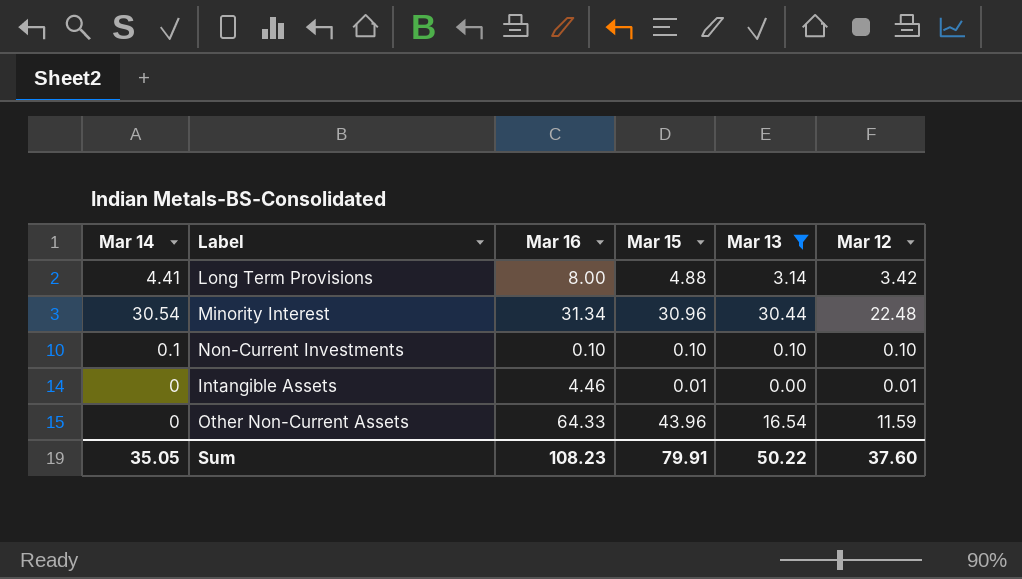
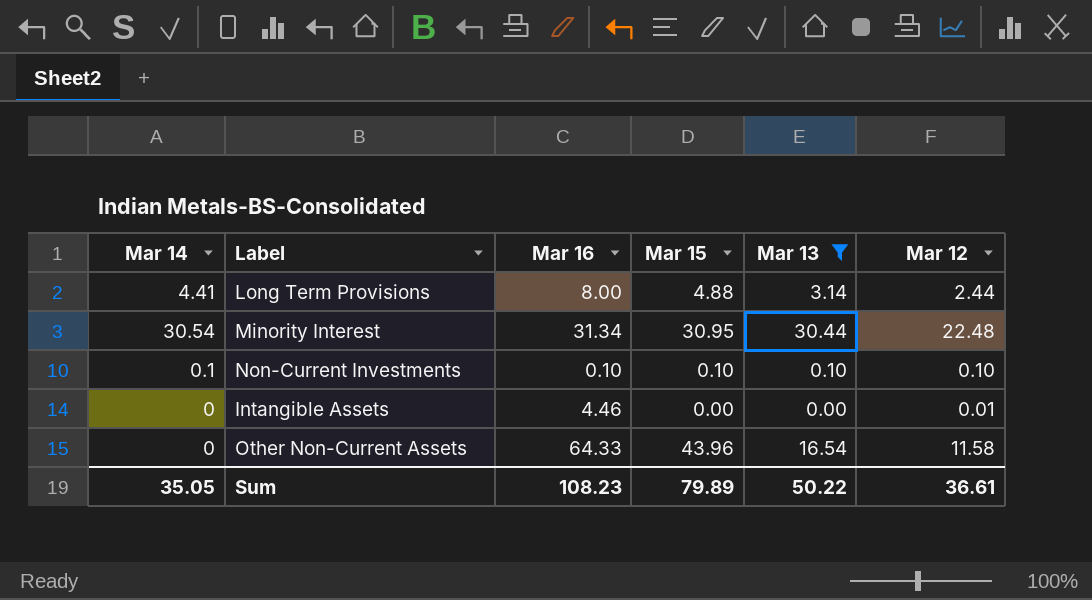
Long Term Provisions | Mar 12: 3.42 -> 2.44
Minority Interest | Mar 15: 30.96 -> 30.95
Intangible Assets | Mar 15: 0.01 -> 0.00
Other Non-Current Assets | Mar 12: 11.59 -> 11.58
Sum | Mar 15: 79.91 -> 79.89
Sum | Mar 12: 37.60 -> 36.61

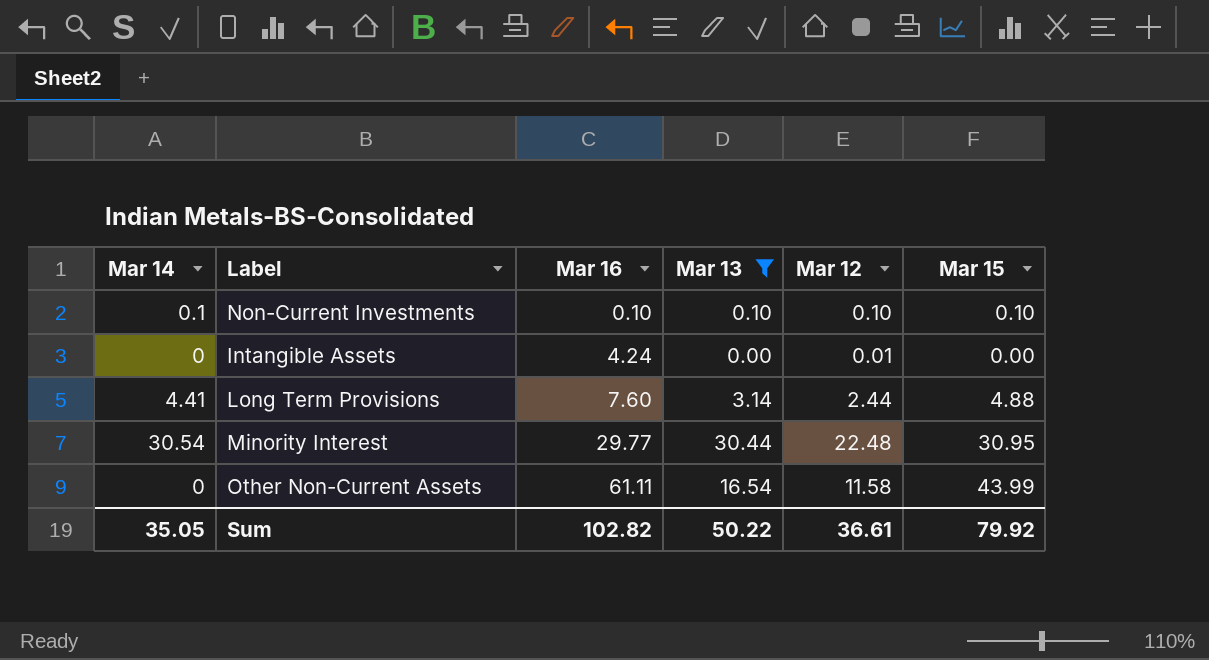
row order: none -> Mar 16 ascending
column Mar 15 | position: 4 -> 6
Intangible Assets | Mar 16: 4.46 -> 4.24
Long Term Provisions | Mar 16: 8.00 -> 7.60
Minority Interest | Mar 16: 31.34 -> 29.77
Other Non-Current Assets | Mar 16: 64.33 -> 61.11
Other Non-Current Assets | Mar 15: 43.96 -> 43.99
Sum | Mar 16: 108.23 -> 102.82
Sum | Mar 15: 79.89 -> 79.92

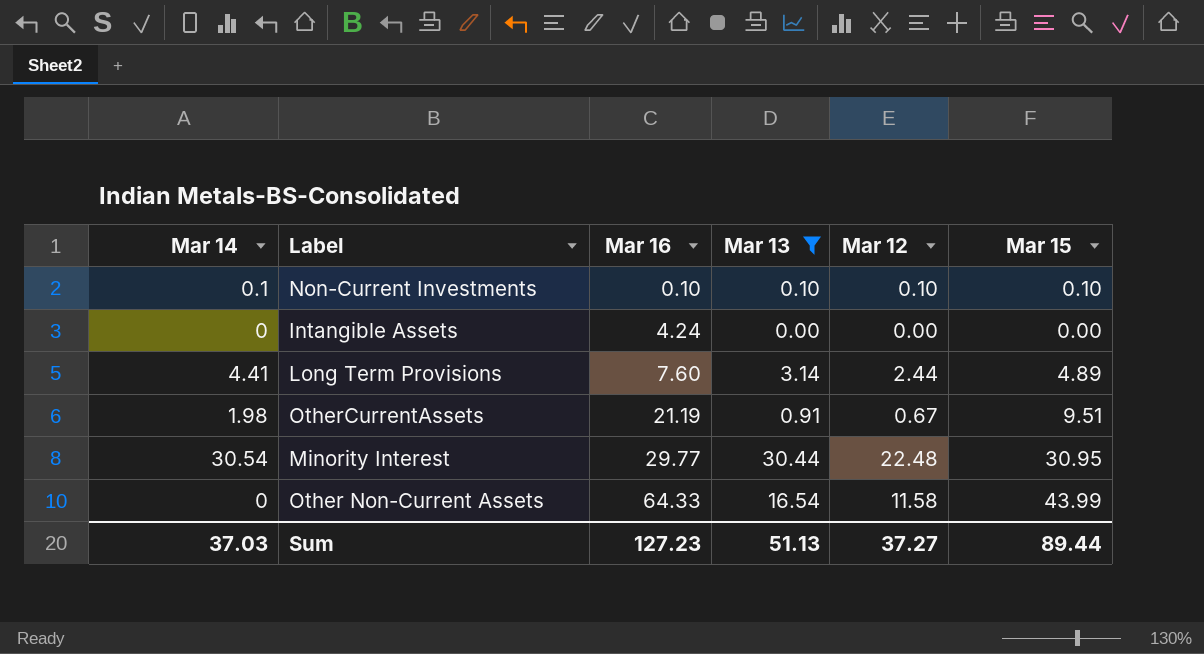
Intangible Assets | Mar 12: 0.01 -> 0.00
Long Term Provisions | Mar 15: 4.88 -> 4.89
row OtherCurrentAssets: none -> 1.98 | 21.19 | 0.91 | 0.67 | 9.51
Other Non-Current Assets | Mar 16: 61.11 -> 64.33
Sum | Mar 14: 35.05 -> 37.03
Sum | Mar 16: 102.82 -> 127.23
Sum | Mar 13: 50.22 -> 51.13
Sum | Mar 12: 36.61 -> 37.27
Sum | Mar 15: 79.92 -> 89.44

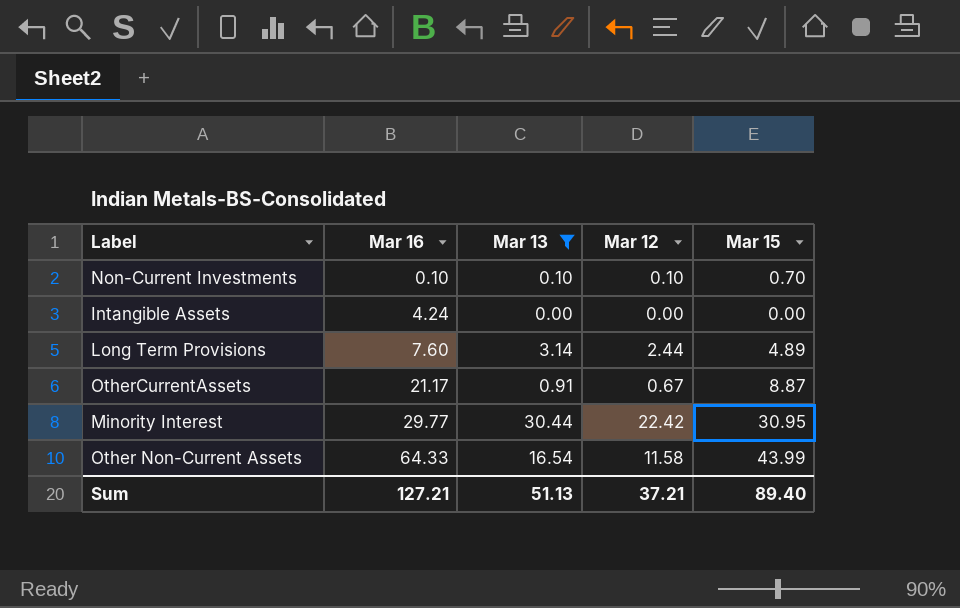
column Mar 14 | position: 1 -> none
Non-Current Investments | Mar 15: 0.10 -> 0.70
OtherCurrentAssets | Mar 16: 21.19 -> 21.17
OtherCurrentAssets | Mar 15: 9.51 -> 8.87
Minority Interest | Mar 12: 22.48 -> 22.42
Sum | Mar 16: 127.23 -> 127.21
Sum | Mar 12: 37.27 -> 37.21
Sum | Mar 15: 89.44 -> 89.40

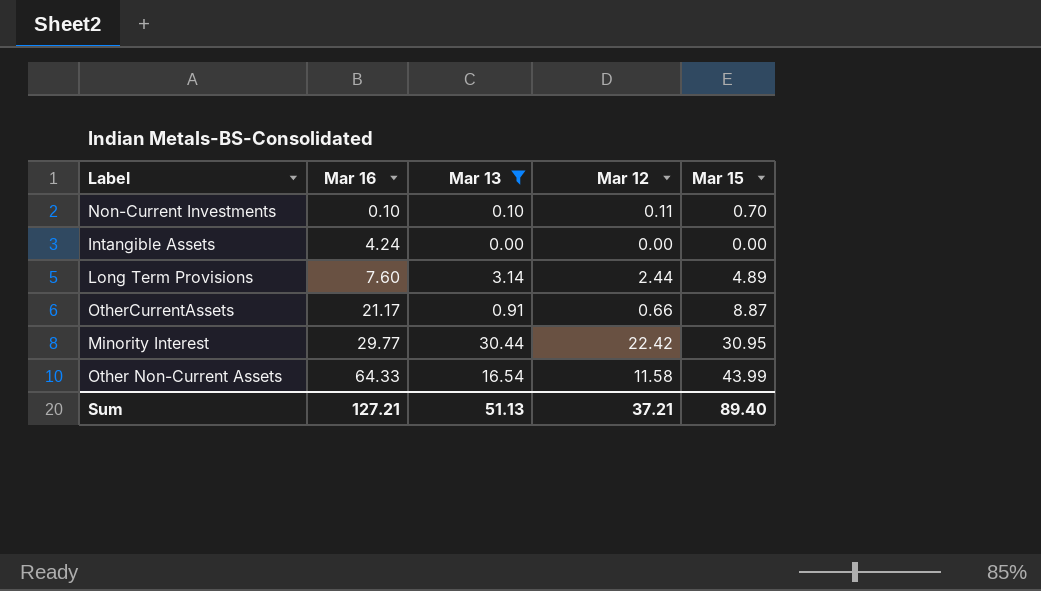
Non-Current Investments | Mar 12: 0.10 -> 0.11
OtherCurrentAssets | Mar 12: 0.67 -> 0.66

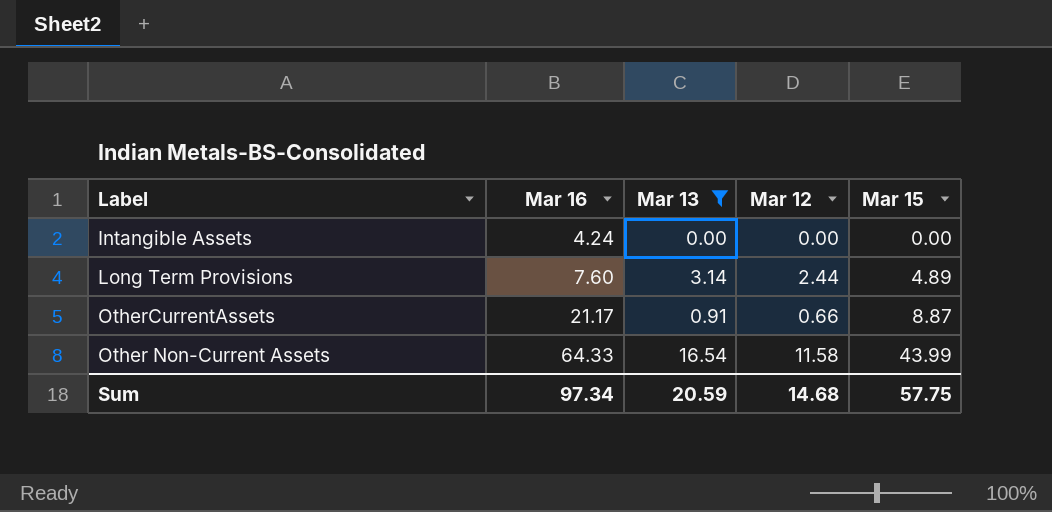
row Non-Current Investments: 0.10 | 0.10 | 0.11 | 0.70 -> none
row Minority Interest: 29.77 | 30.44 | 22.42 | 30.95 -> none
Sum | Mar 16: 127.21 -> 97.34
Sum | Mar 13: 51.13 -> 20.59
Sum | Mar 12: 37.21 -> 14.68
Sum | Mar 15: 89.40 -> 57.75

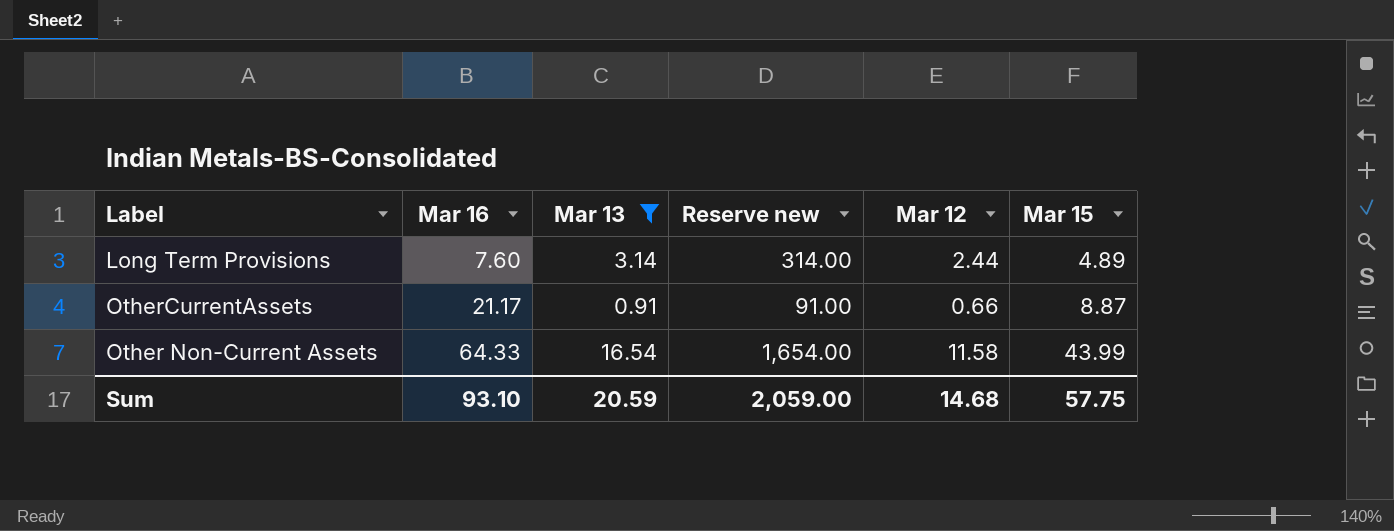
column Reserve new | formula: none -> [Mar 13] * 100
row Intangible Assets: 4.24 | 0.00 | 0.00 | 0.00 -> none
Sum | Mar 16: 97.34 -> 93.10

